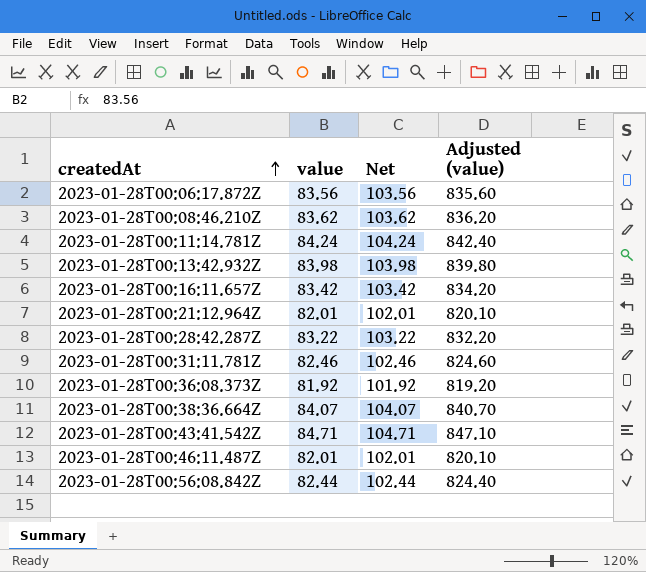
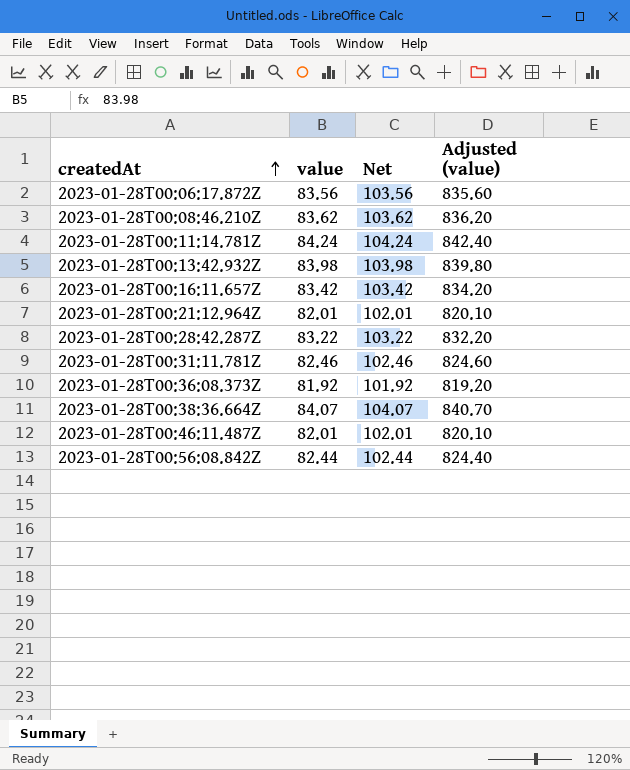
row 2023-01-28T00:43:41.542Z: 84.71 | 104.71 | 847.10 -> none

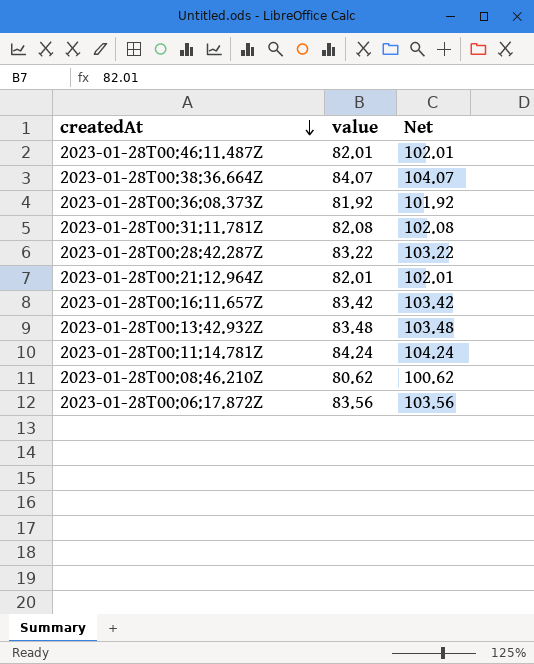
row order: createdAt ascending -> createdAt descending
column Adjusted (value) | formula: [value] * 10 -> none
row 2023-01-28T00:56:08.842Z: 82.44 | 102.44 | 824.40 -> none
2023-01-28T00:31:11.781Z | value: 82.46 -> 82.08
2023-01-28T00:31:11.781Z | Net: 102.46 -> 102.08
2023-01-28T00:13:42.932Z | value: 83.98 -> 83.48
2023-01-28T00:13:42.932Z | Net: 103.98 -> 103.48
2023-01-28T00:08:46.210Z | value: 83.62 -> 80.62
2023-01-28T00:08:46.210Z | Net: 103.62 -> 100.62

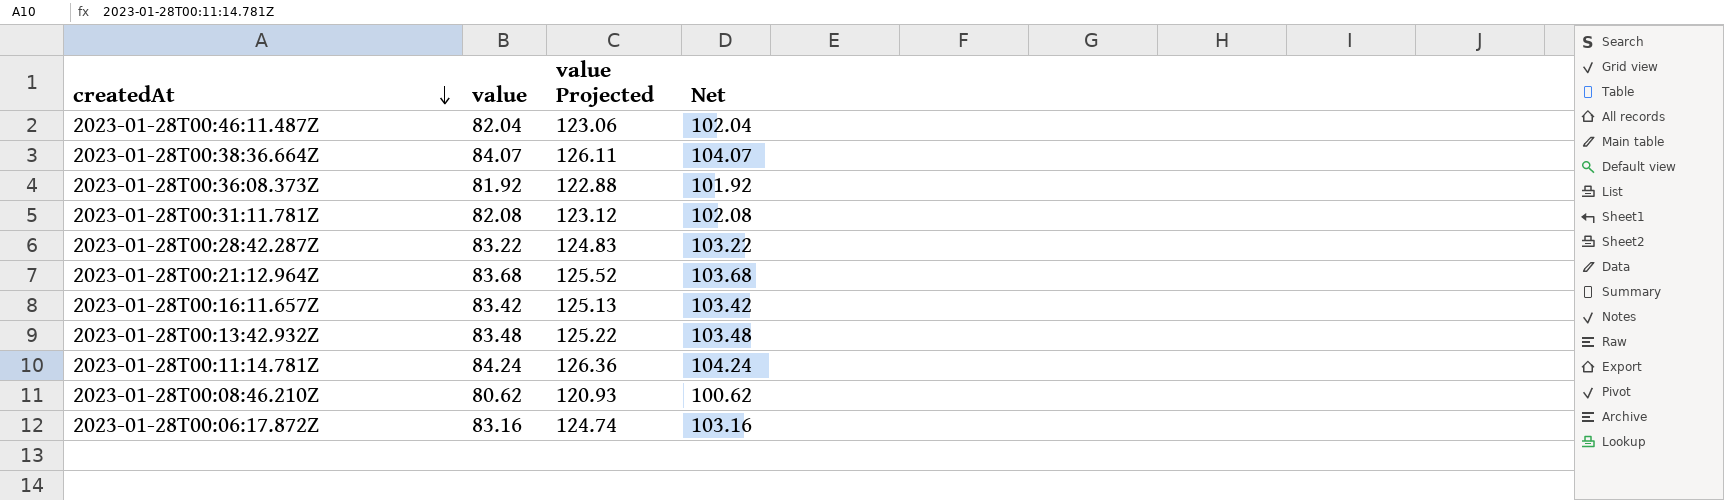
column value Projected | formula: none -> [value] * 1.5
2023-01-28T00:46:11.487Z | value: 82.01 -> 82.04
2023-01-28T00:46:11.487Z | Net: 102.01 -> 102.04
2023-01-28T00:21:12.964Z | value: 82.01 -> 83.68
2023-01-28T00:21:12.964Z | Net: 102.01 -> 103.68
2023-01-28T00:06:17.872Z | value: 83.56 -> 83.16
2023-01-28T00:06:17.872Z | Net: 103.56 -> 103.16

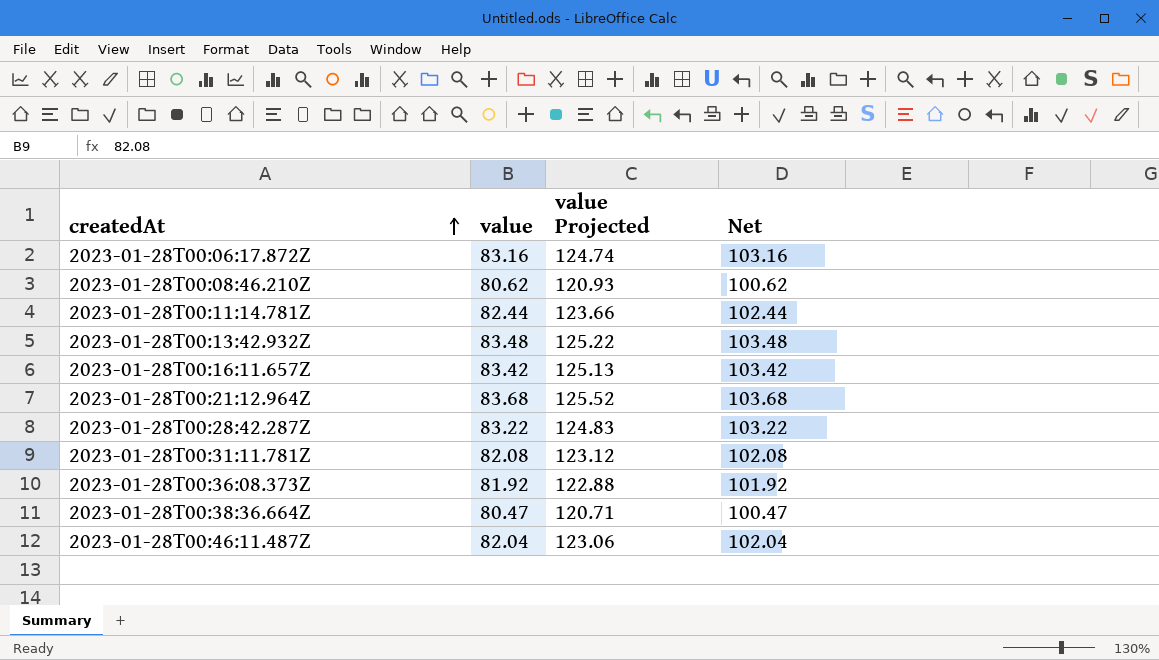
row order: createdAt descending -> createdAt ascending
2023-01-28T00:11:14.781Z | value: 84.24 -> 82.44
2023-01-28T00:11:14.781Z | value Projected: 126.36 -> 123.66
2023-01-28T00:11:14.781Z | Net: 104.24 -> 102.44
2023-01-28T00:38:36.664Z | value: 84.07 -> 80.47
2023-01-28T00:38:36.664Z | value Projected: 126.11 -> 120.71
2023-01-28T00:38:36.664Z | Net: 104.07 -> 100.47

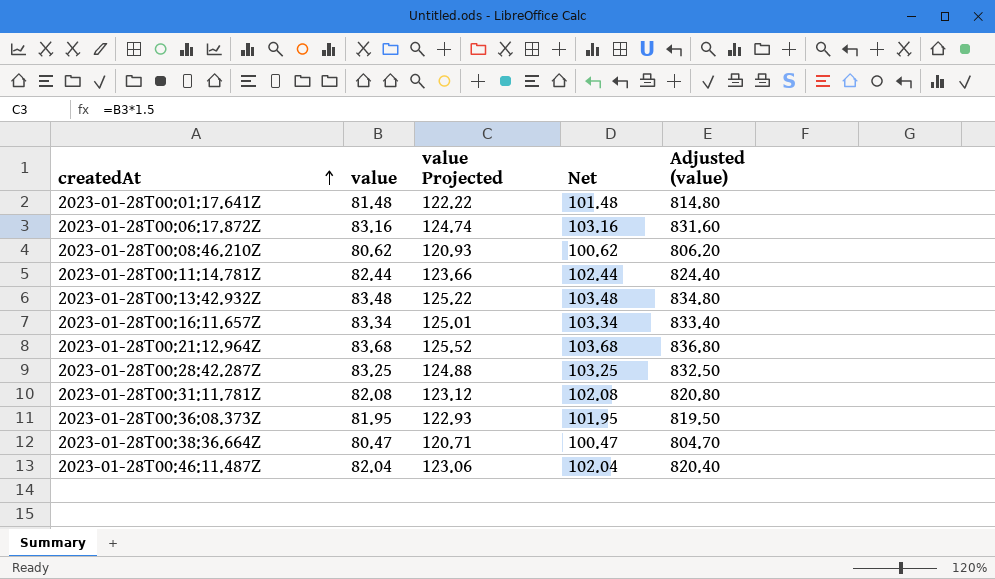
column Adjusted (value) | formula: none -> [value] * 10
row 2023-01-28T00:01:17.641Z: none -> 81.48 | 122.22 | 101.48 | 814.80
2023-01-28T00:16:11.657Z | value: 83.42 -> 83.34
2023-01-28T00:16:11.657Z | value Projected: 125.13 -> 125.01
2023-01-28T00:16:11.657Z | Net: 103.42 -> 103.34
2023-01-28T00:28:42.287Z | value: 83.22 -> 83.25
2023-01-28T00:28:42.287Z | value Projected: 124.83 -> 124.88
2023-01-28T00:28:42.287Z | Net: 103.22 -> 103.25
2023-01-28T00:36:08.373Z | value: 81.92 -> 81.95
2023-01-28T00:36:08.373Z | value Projected: 122.88 -> 122.93
2023-01-28T00:36:08.373Z | Net: 101.92 -> 101.95

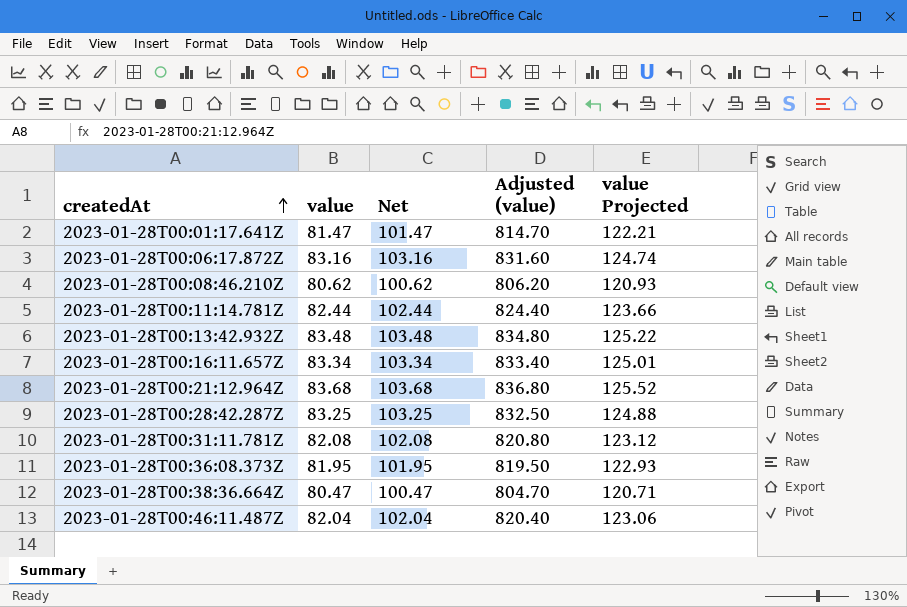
column value Projected | position: 3 -> 5
2023-01-28T00:01:17.641Z | value: 81.48 -> 81.47
2023-01-28T00:01:17.641Z | Net: 101.48 -> 101.47
2023-01-28T00:01:17.641Z | Adjusted (value): 814.80 -> 814.70
2023-01-28T00:01:17.641Z | value Projected: 122.22 -> 122.21

